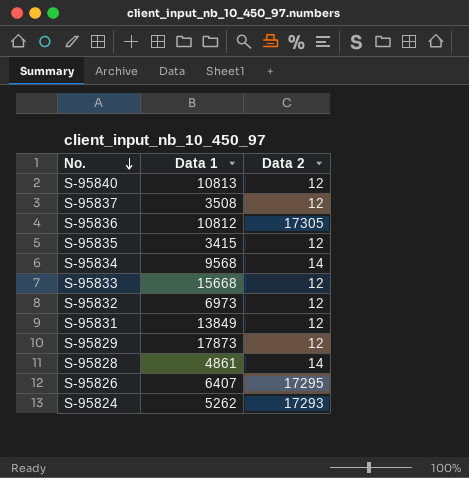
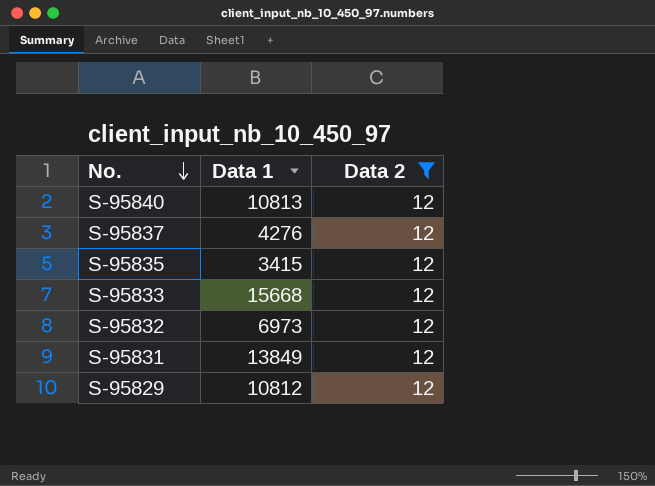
filter: none -> Data 2 = 12
S-95837 | Data 1: 3508 -> 4276
S-95829 | Data 1: 17873 -> 10812

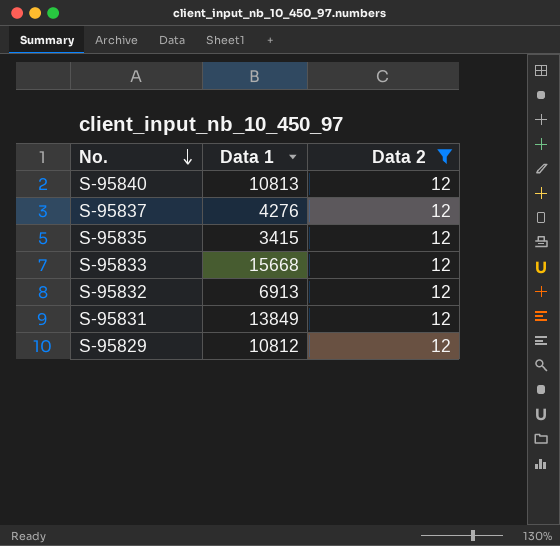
S-95832 | Data 1: 6973 -> 6913

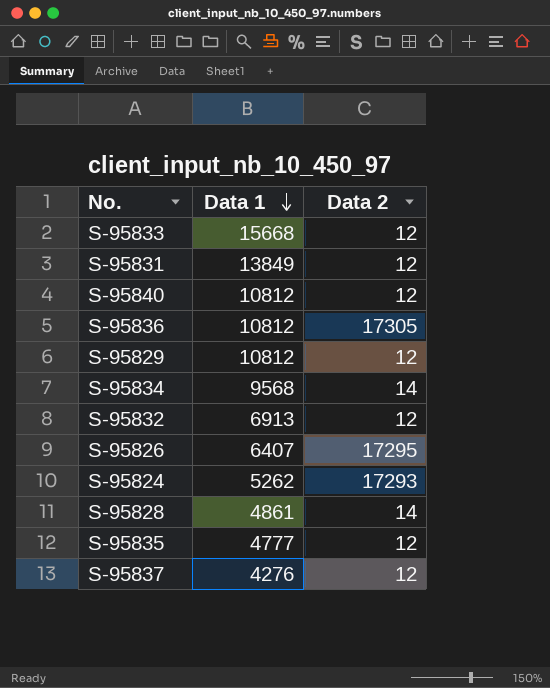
filter: Data 2 = 12 -> none
row order: No. descending -> Data 1 descending
S-95840 | Data 1: 10813 -> 10812
S-95835 | Data 1: 3415 -> 4777

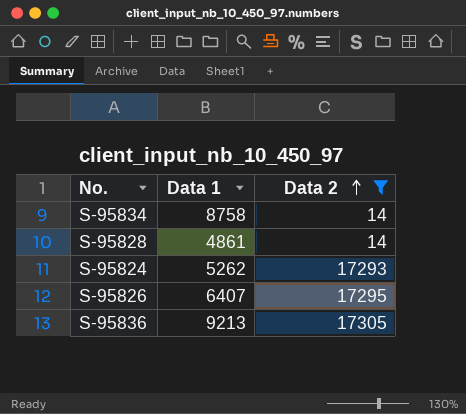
filter: none -> Data 2 != 12
row order: Data 1 descending -> Data 2 ascending
S-95834 | Data 1: 9568 -> 8758
S-95836 | Data 1: 10812 -> 9213

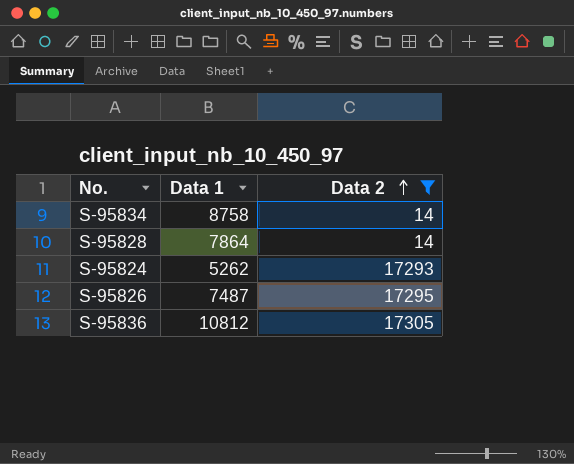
S-95828 | Data 1: 4861 -> 7864
S-95826 | Data 1: 6407 -> 7487
S-95836 | Data 1: 9213 -> 10812

